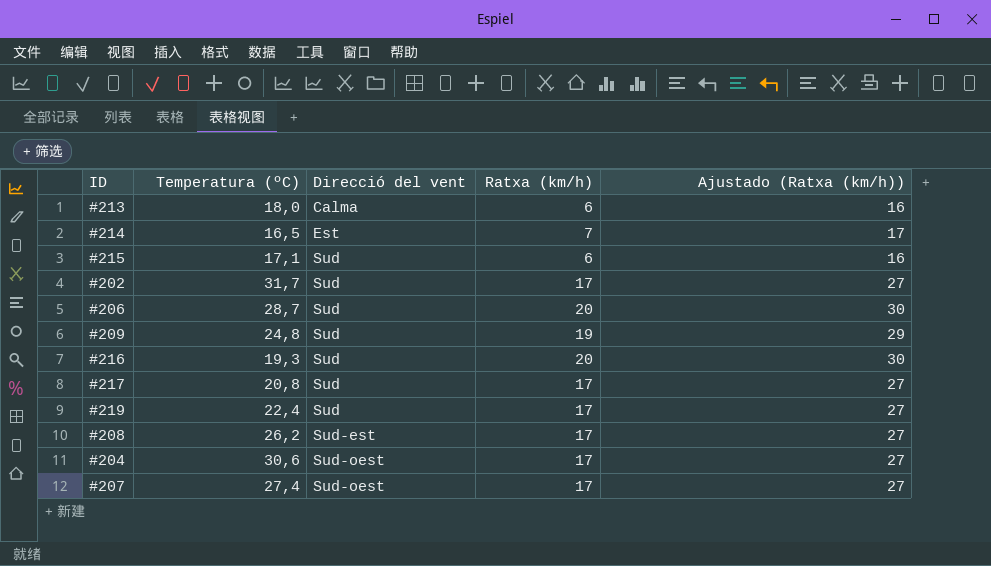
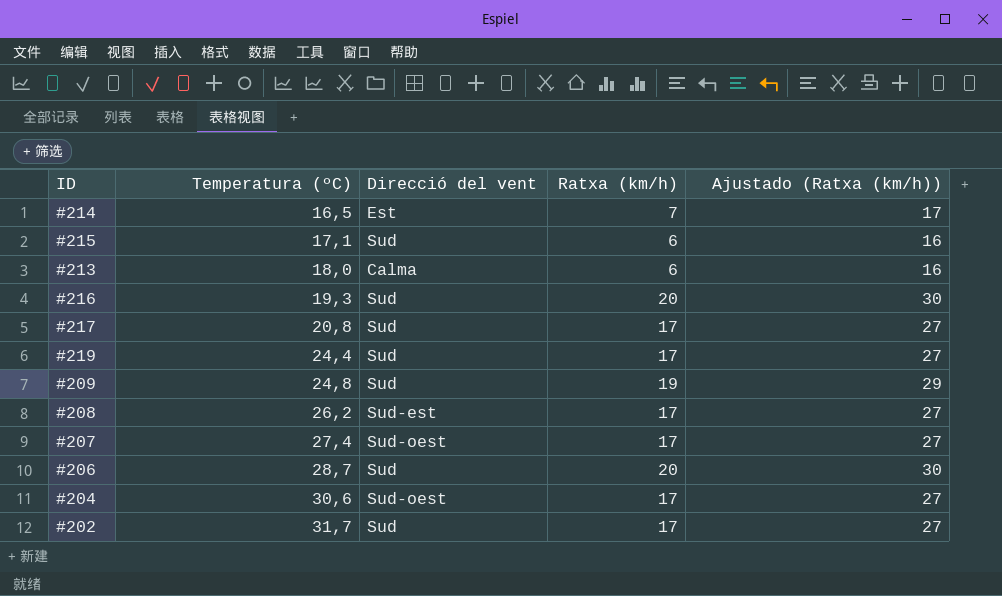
row order: Direcció del vent ascending -> Temperatura (ºC) ascending
#219 | Temperatura (ºC): 22,4 -> 24,4

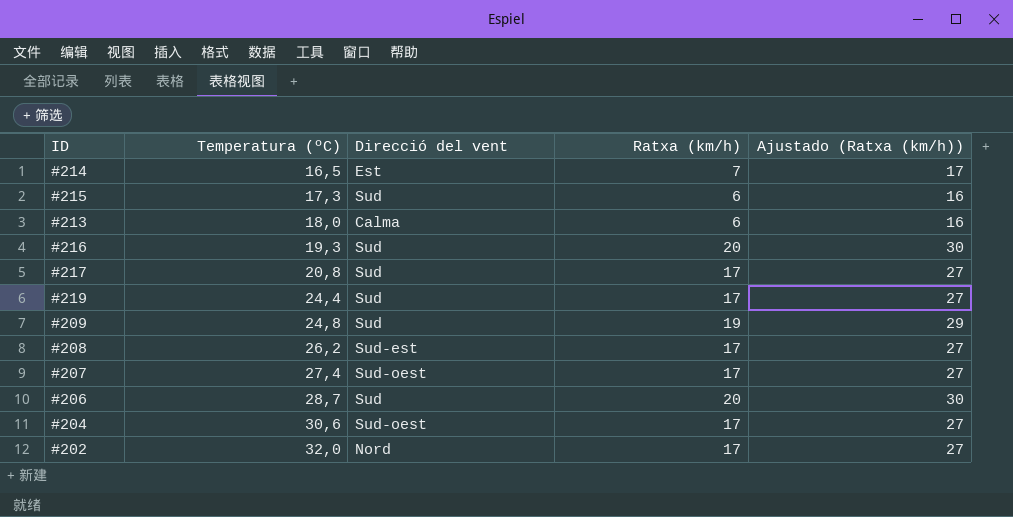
#215 | Temperatura (ºC): 17,1 -> 17,3
#202 | Temperatura (ºC): 31,7 -> 32,0
#202 | Direcció del vent: Sud -> Nord

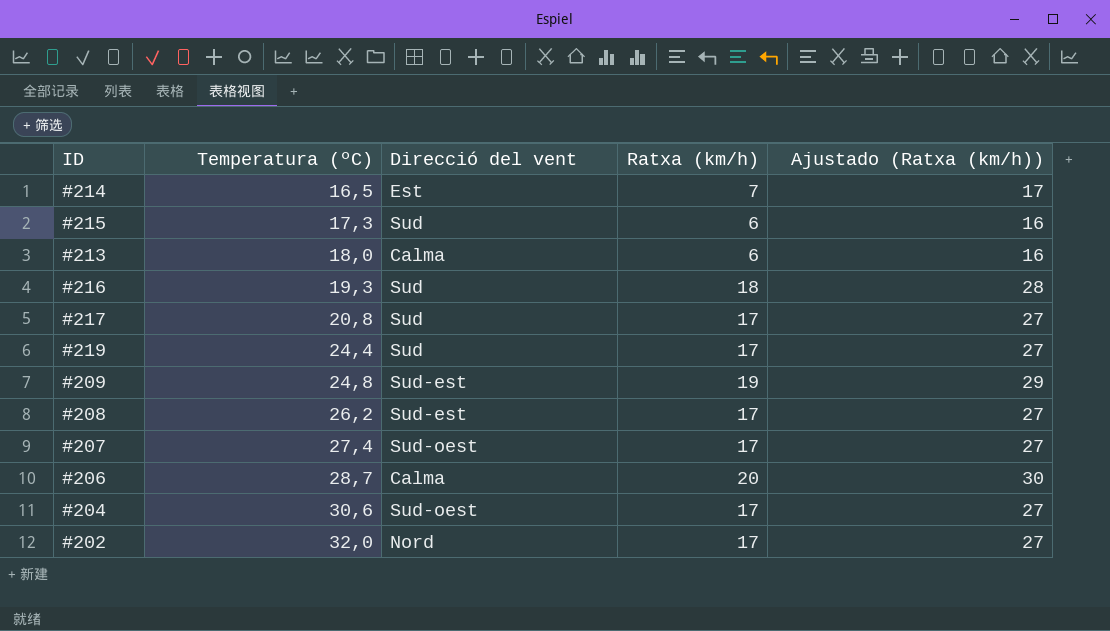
#216 | Ratxa (km/h): 20 -> 18
#216 | Ajustado (Ratxa (km/h)): 30 -> 28
#209 | Direcció del vent: Sud -> Sud-est
#206 | Direcció del vent: Sud -> Calma

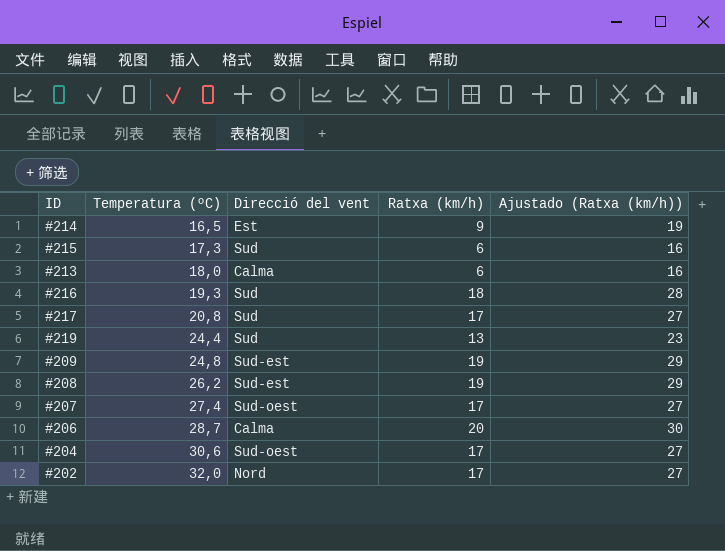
#214 | Ratxa (km/h): 7 -> 9
#214 | Ajustado (Ratxa (km/h)): 17 -> 19
#219 | Ratxa (km/h): 17 -> 13
#219 | Ajustado (Ratxa (km/h)): 27 -> 23
#208 | Ratxa (km/h): 17 -> 19
#208 | Ajustado (Ratxa (km/h)): 27 -> 29

